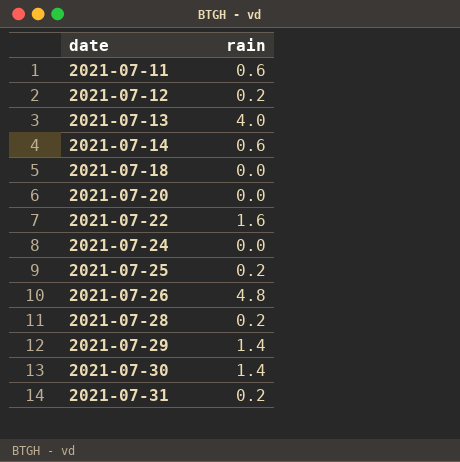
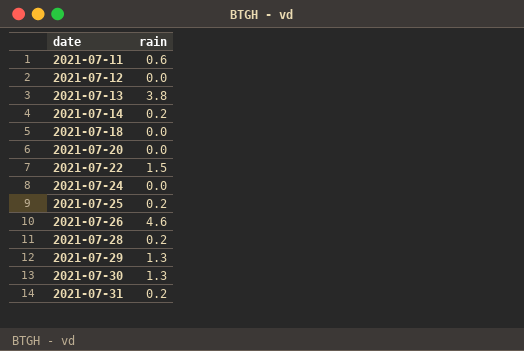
2021-07-12 | rain: 0.2 -> 0.0
2021-07-13 | rain: 4.0 -> 3.8
2021-07-14 | rain: 0.6 -> 0.2
2021-07-22 | rain: 1.6 -> 1.5
2021-07-26 | rain: 4.8 -> 4.6
2021-07-29 | rain: 1.4 -> 1.3
2021-07-30 | rain: 1.4 -> 1.3

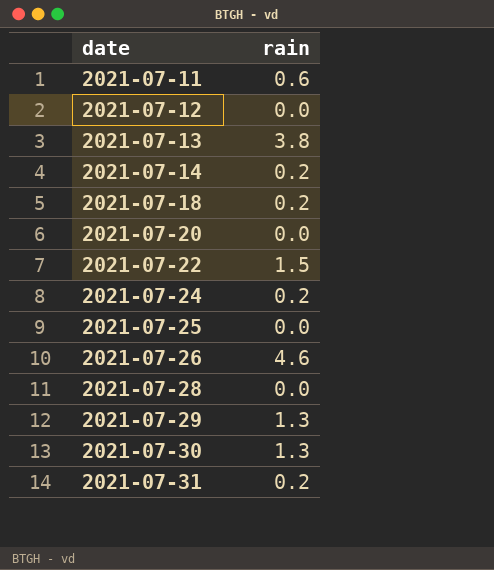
2021-07-18 | rain: 0.0 -> 0.2
2021-07-24 | rain: 0.0 -> 0.2
2021-07-25 | rain: 0.2 -> 0.0
2021-07-28 | rain: 0.2 -> 0.0

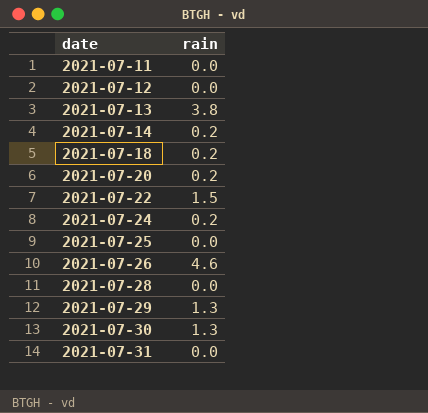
2021-07-11 | rain: 0.6 -> 0.0
2021-07-20 | rain: 0.0 -> 0.2
2021-07-31 | rain: 0.2 -> 0.0

